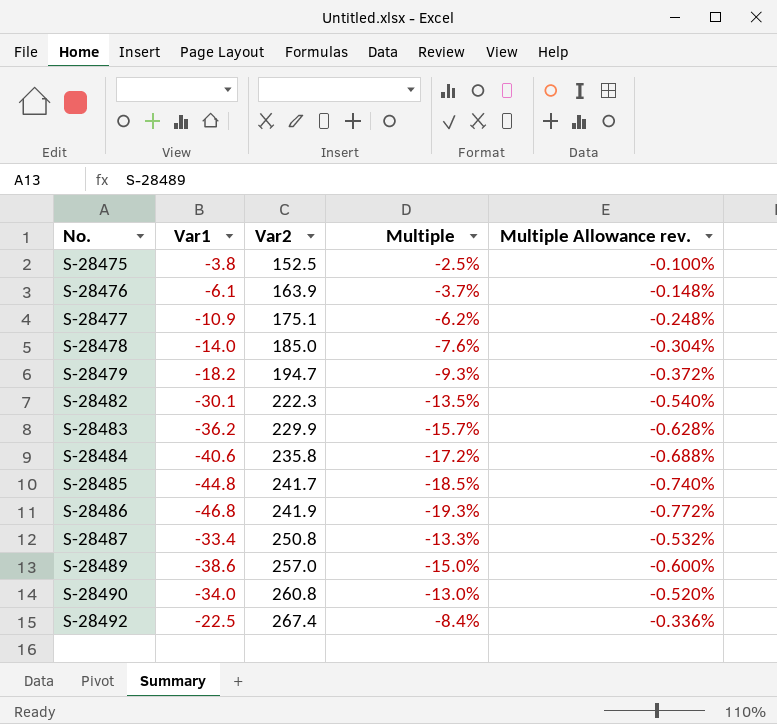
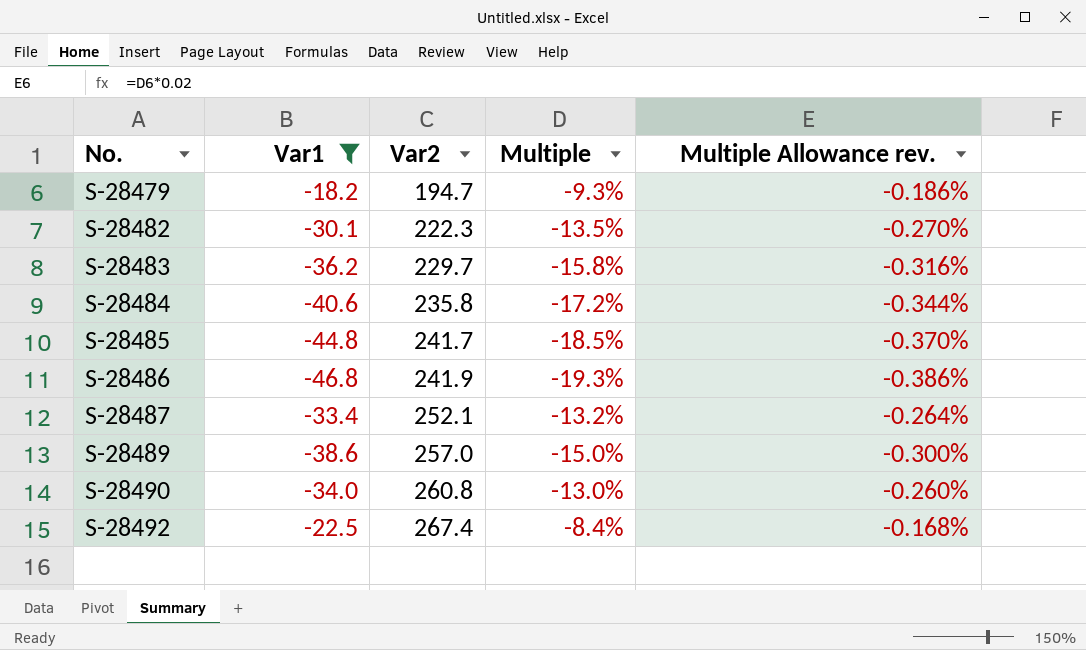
filter: none -> Var1 <= -18.2
column Multiple Allowance rev. | formula: [Multiple] * 0.04 -> [Multiple] * 0.02
S-28483 | Var2: 229.9 -> 229.7
S-28483 | Multiple: -15.7% -> -15.8%
S-28487 | Var2: 250.8 -> 252.1
S-28487 | Multiple: -13.3% -> -13.2%

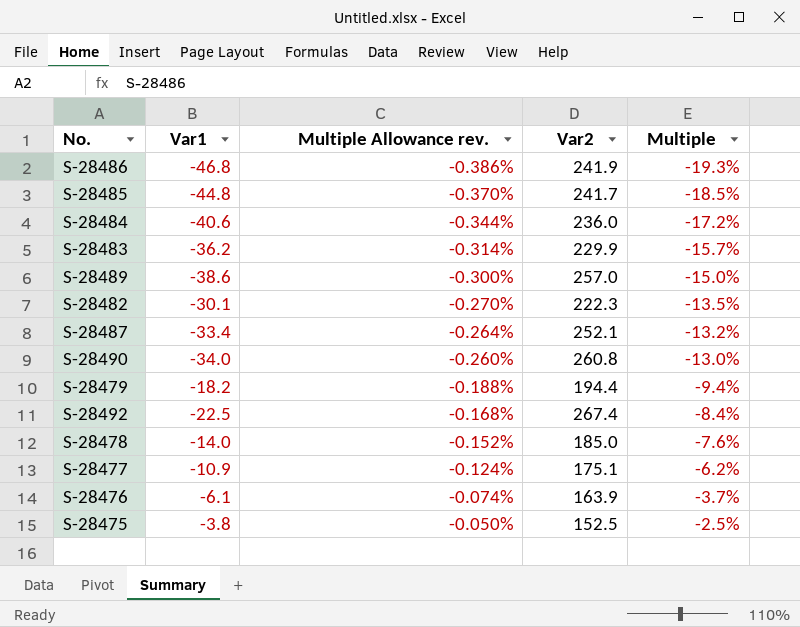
filter: Var1 <= -18.2 -> none
row order: No. ascending -> Multiple Allowance rev. ascending
column Multiple Allowance rev. | position: 5 -> 3
S-28484 | Var2: 235.8 -> 236.0
S-28483 | Multiple Allowance rev.: -0.316% -> -0.314%
S-28483 | Var2: 229.7 -> 229.9
S-28483 | Multiple: -15.8% -> -15.7%
S-28479 | Multiple Allowance rev.: -0.186% -> -0.188%
S-28479 | Var2: 194.7 -> 194.4
S-28479 | Multiple: -9.3% -> -9.4%

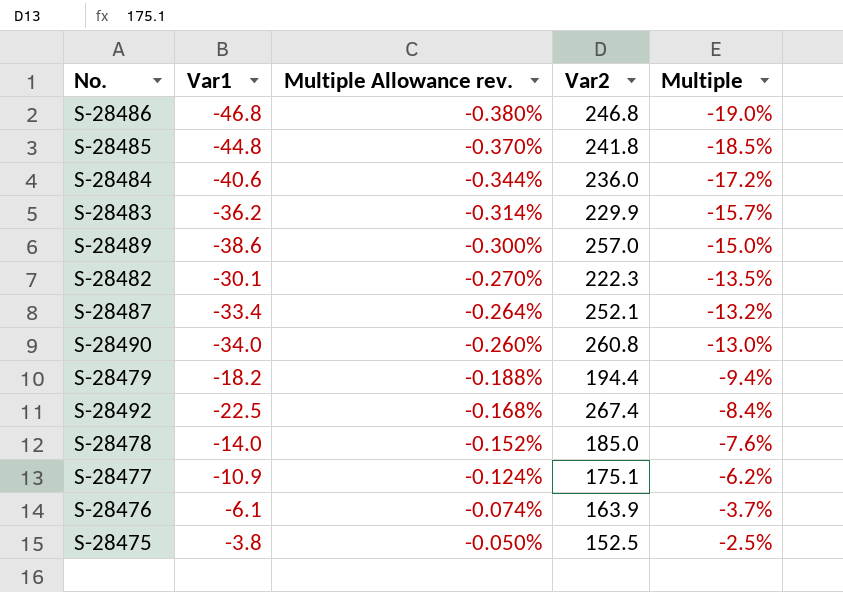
S-28486 | Multiple Allowance rev.: -0.386% -> -0.380%
S-28486 | Var2: 241.9 -> 246.8
S-28486 | Multiple: -19.3% -> -19.0%
S-28485 | Var2: 241.7 -> 241.8

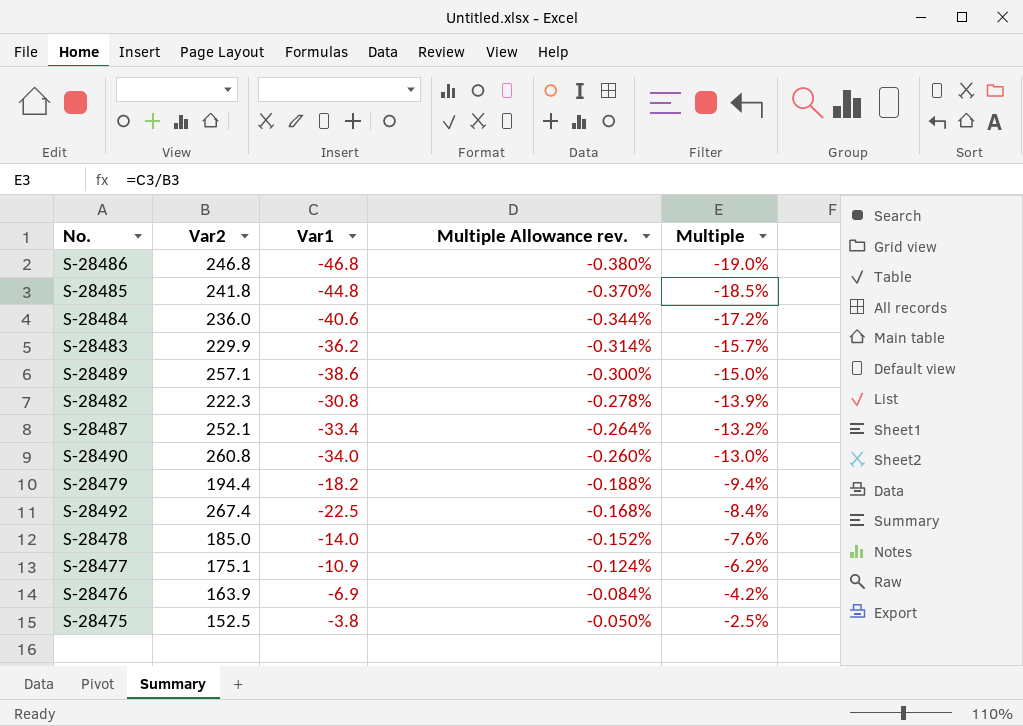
column Var2 | position: 4 -> 2
S-28489 | Var2: 257.0 -> 257.1
S-28482 | Var1: -30.1 -> -30.8
S-28482 | Multiple Allowance rev.: -0.270% -> -0.278%
S-28482 | Multiple: -13.5% -> -13.9%
S-28476 | Var1: -6.1 -> -6.9
S-28476 | Multiple Allowance rev.: -0.074% -> -0.084%
S-28476 | Multiple: -3.7% -> -4.2%

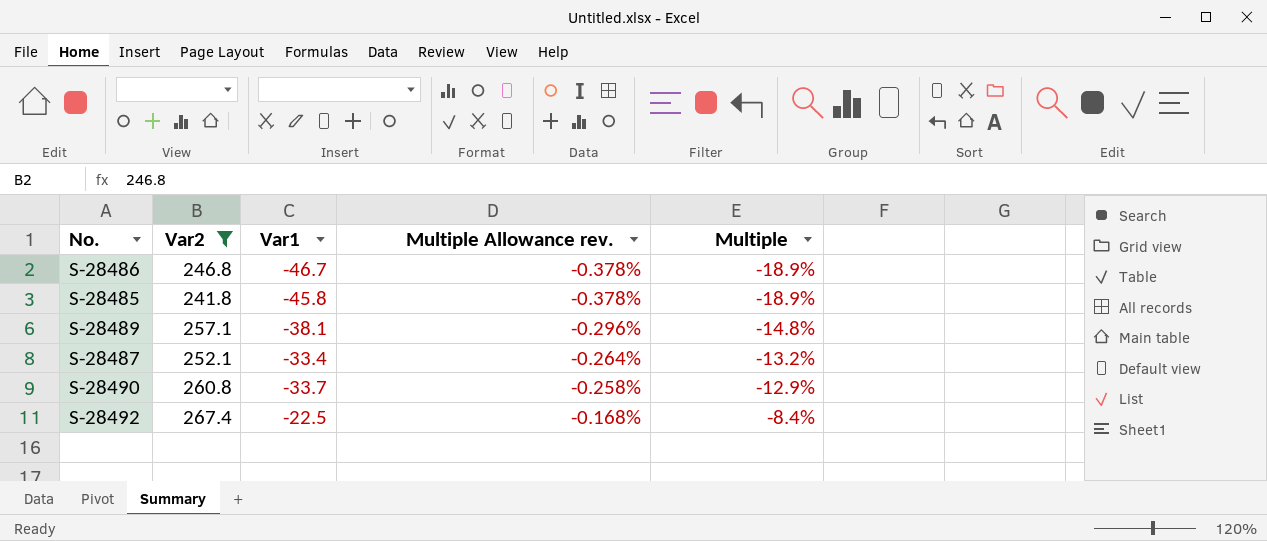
filter: none -> Var2 >= 241.8
S-28486 | Var1: -46.8 -> -46.7
S-28486 | Multiple Allowance rev.: -0.380% -> -0.378%
S-28486 | Multiple: -19.0% -> -18.9%
S-28485 | Var1: -44.8 -> -45.8
S-28485 | Multiple Allowance rev.: -0.370% -> -0.378%
S-28485 | Multiple: -18.5% -> -18.9%
S-28489 | Var1: -38.6 -> -38.1
S-28489 | Multiple Allowance rev.: -0.300% -> -0.296%
S-28489 | Multiple: -15.0% -> -14.8%
S-28490 | Var1: -34.0 -> -33.7
S-28490 | Multiple Allowance rev.: -0.260% -> -0.258%
S-28490 | Multiple: -13.0% -> -12.9%

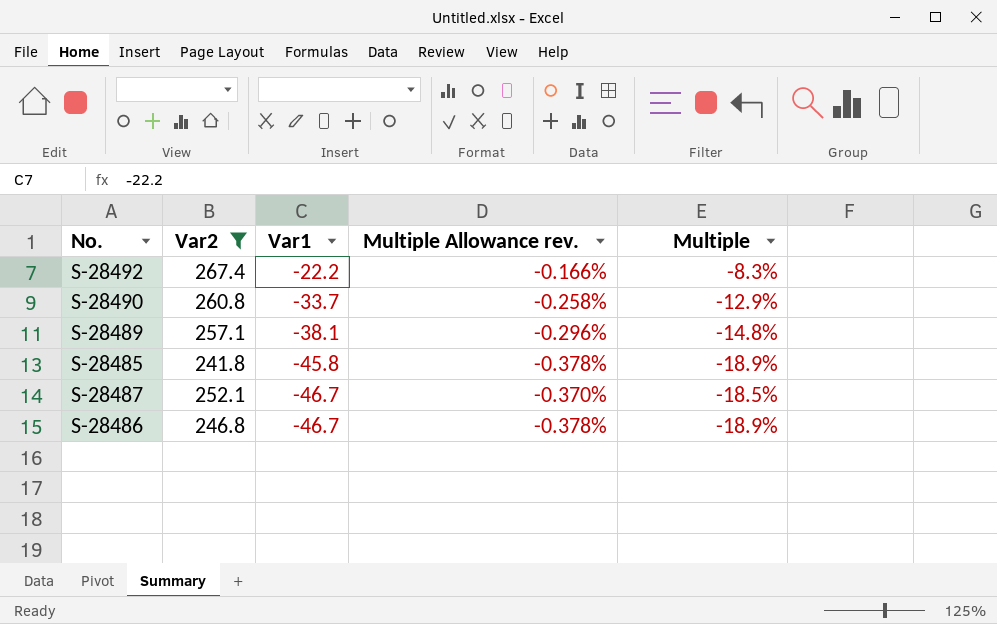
row order: Multiple Allowance rev. ascending -> Var1 descending
S-28492 | Var1: -22.5 -> -22.2
S-28492 | Multiple Allowance rev.: -0.168% -> -0.166%
S-28492 | Multiple: -8.4% -> -8.3%
S-28487 | Var1: -33.4 -> -46.7
S-28487 | Multiple Allowance rev.: -0.264% -> -0.370%
S-28487 | Multiple: -13.2% -> -18.5%

